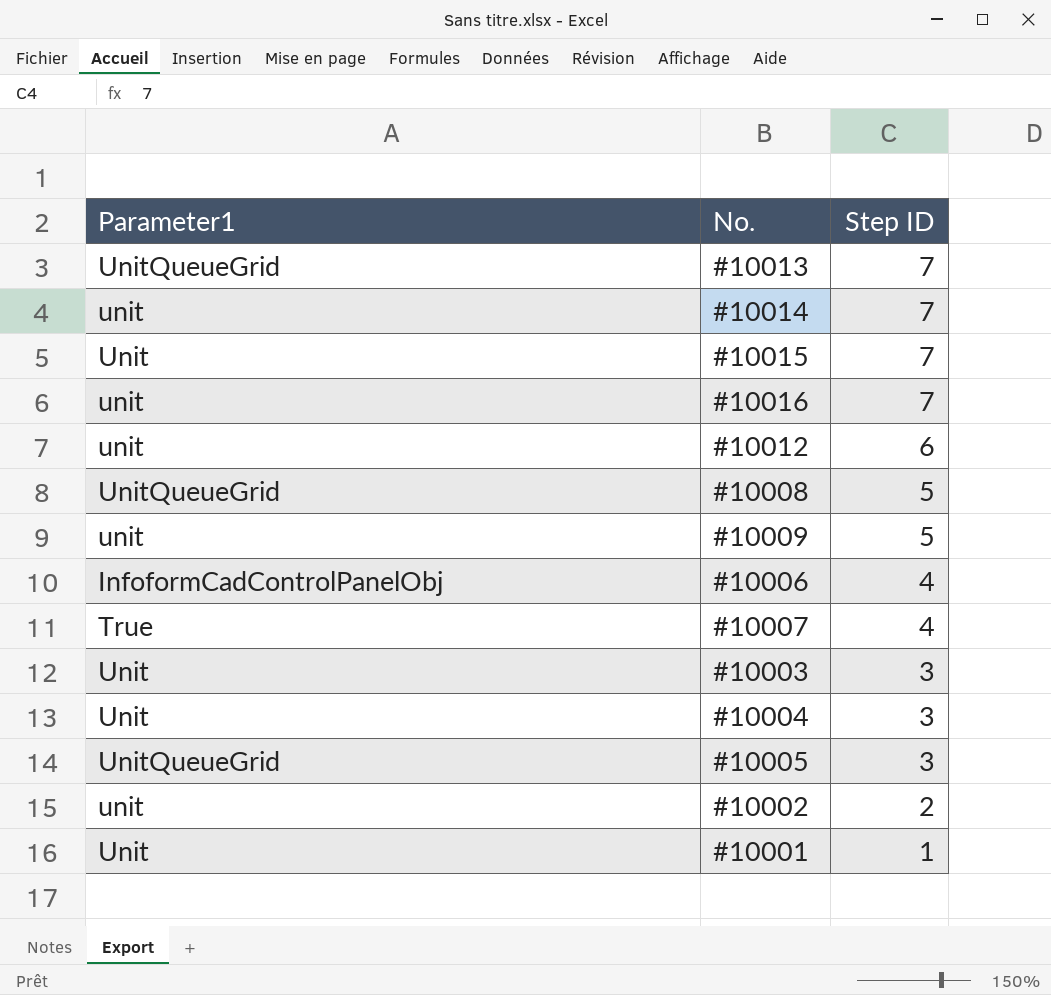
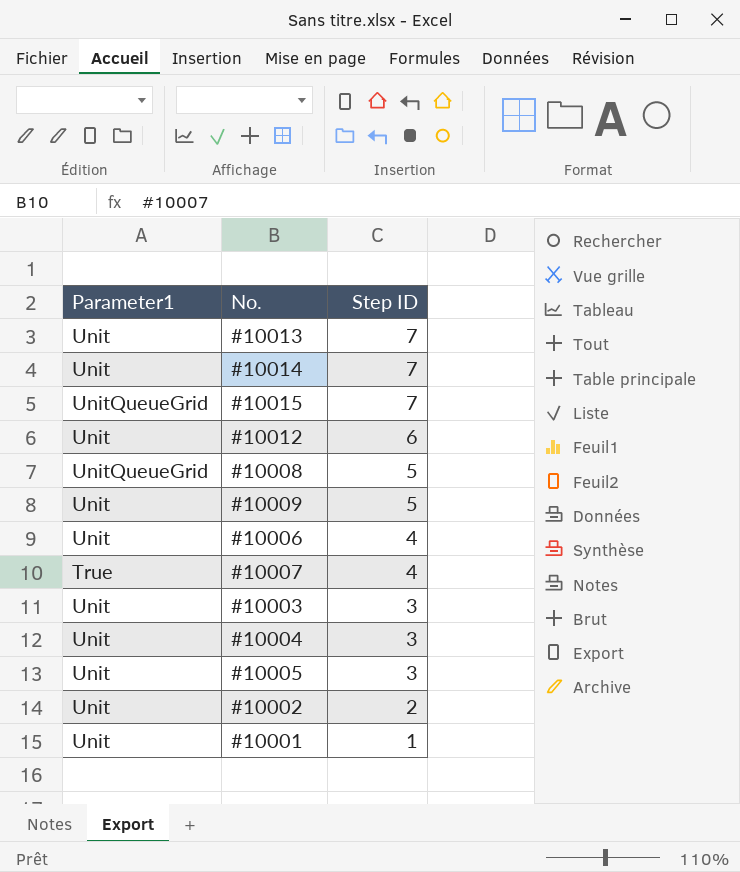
row #10016: unit | 7 -> none
#10013 | Parameter1: UnitQueueGrid -> Unit
#10014 | Parameter1: unit -> Unit
#10015 | Parameter1: Unit -> UnitQueueGrid
#10012 | Parameter1: unit -> Unit
#10009 | Parameter1: unit -> Unit
#10006 | Parameter1: InfoformCadControlPanelObj -> Unit
#10005 | Parameter1: UnitQueueGrid -> Unit
#10002 | Parameter1: unit -> Unit

